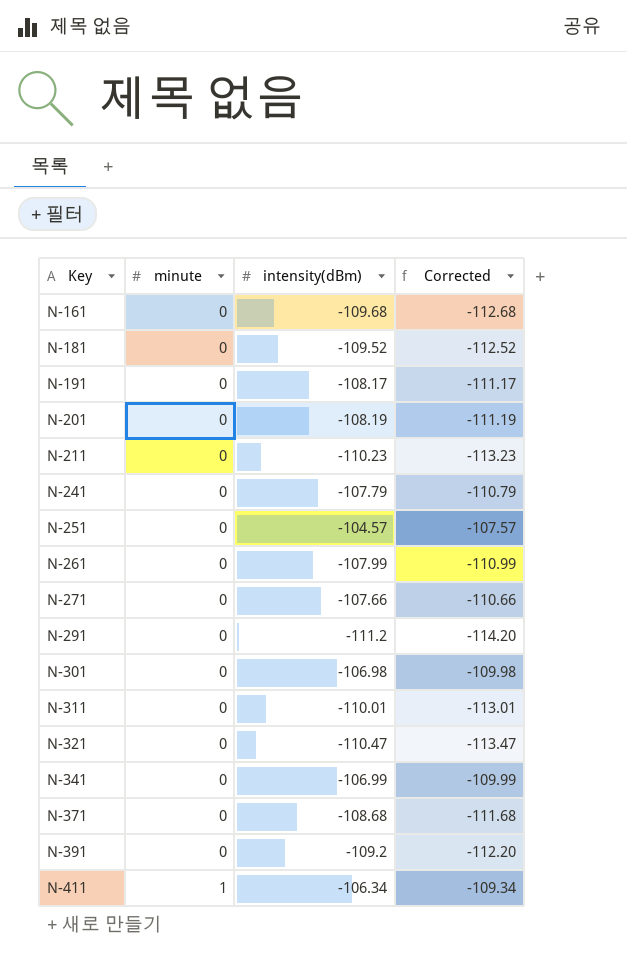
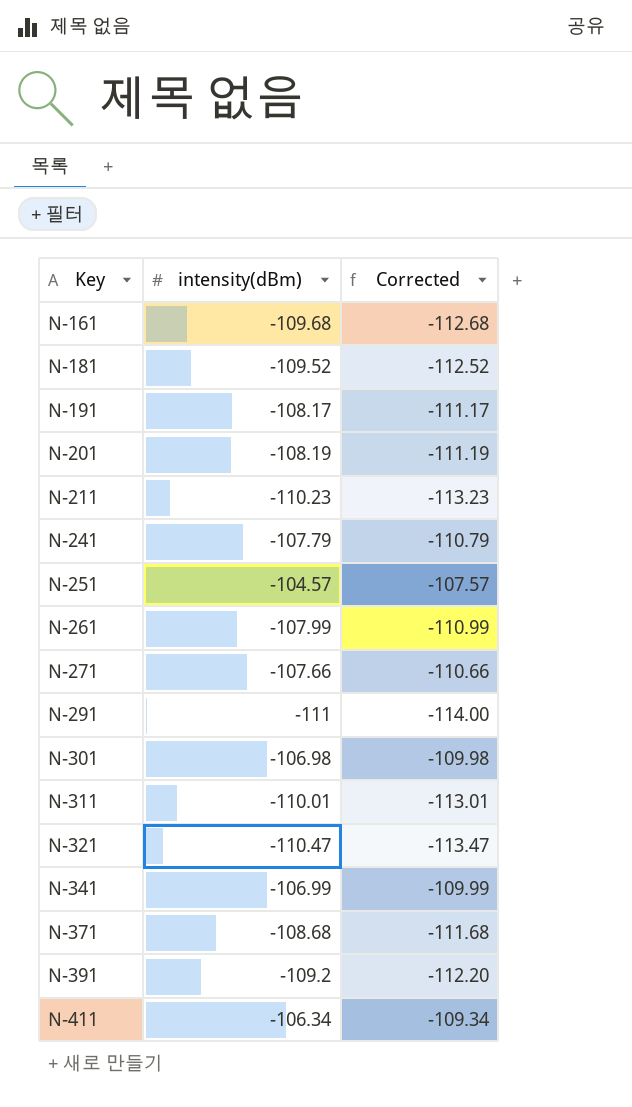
column minute | position: 2 -> none
N-291 | intensity(dBm): -111.2 -> -111
N-291 | Corrected: -114.20 -> -114.00

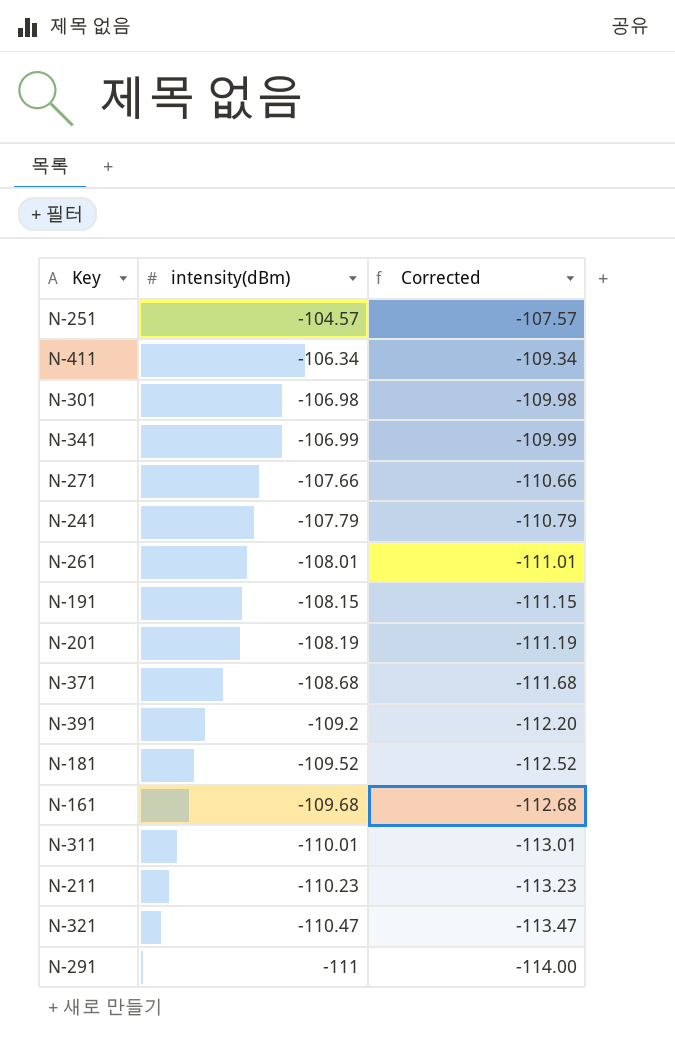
row order: Key ascending -> intensity(dBm) descending
N-261 | intensity(dBm): -107.99 -> -108.01
N-261 | Corrected: -110.99 -> -111.01
N-191 | intensity(dBm): -108.17 -> -108.15
N-191 | Corrected: -111.17 -> -111.15

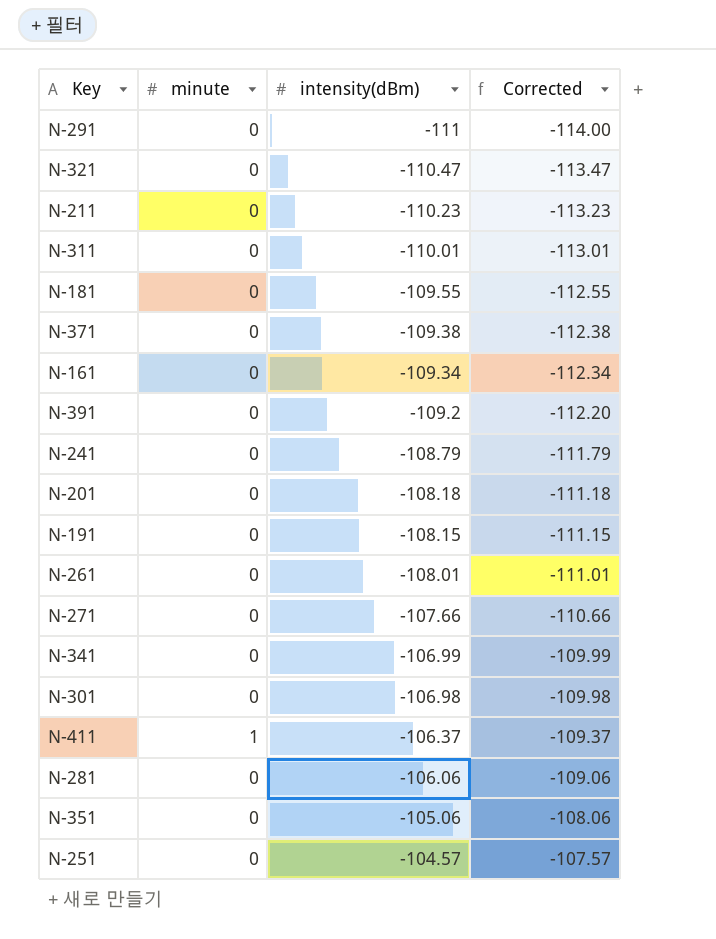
row order: intensity(dBm) descending -> intensity(dBm) ascending
column minute | position: none -> 2
N-181 | intensity(dBm): -109.52 -> -109.55
N-181 | Corrected: -112.52 -> -112.55
N-371 | intensity(dBm): -108.68 -> -109.38
N-371 | Corrected: -111.68 -> -112.38
N-161 | intensity(dBm): -109.68 -> -109.34
N-161 | Corrected: -112.68 -> -112.34
N-241 | intensity(dBm): -107.79 -> -108.79
N-241 | Corrected: -110.79 -> -111.79
N-201 | intensity(dBm): -108.19 -> -108.18
N-201 | Corrected: -111.19 -> -111.18
N-411 | intensity(dBm): -106.34 -> -106.37
N-411 | Corrected: -109.34 -> -109.37
row N-281: none -> 0 | -106.06 | -109.06
row N-351: none -> 0 | -105.06 | -108.06

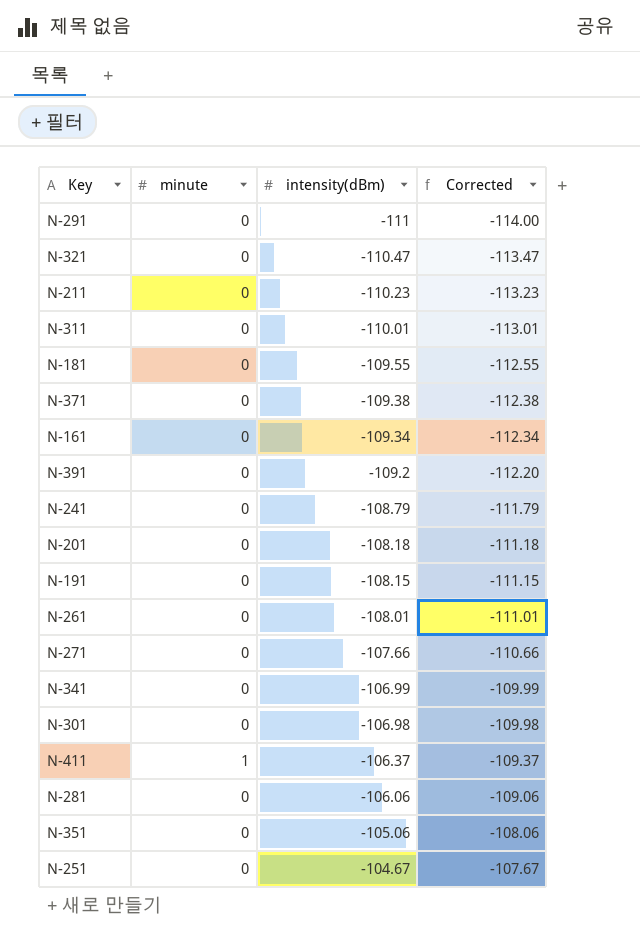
N-251 | intensity(dBm): -104.57 -> -104.67
N-251 | Corrected: -107.57 -> -107.67

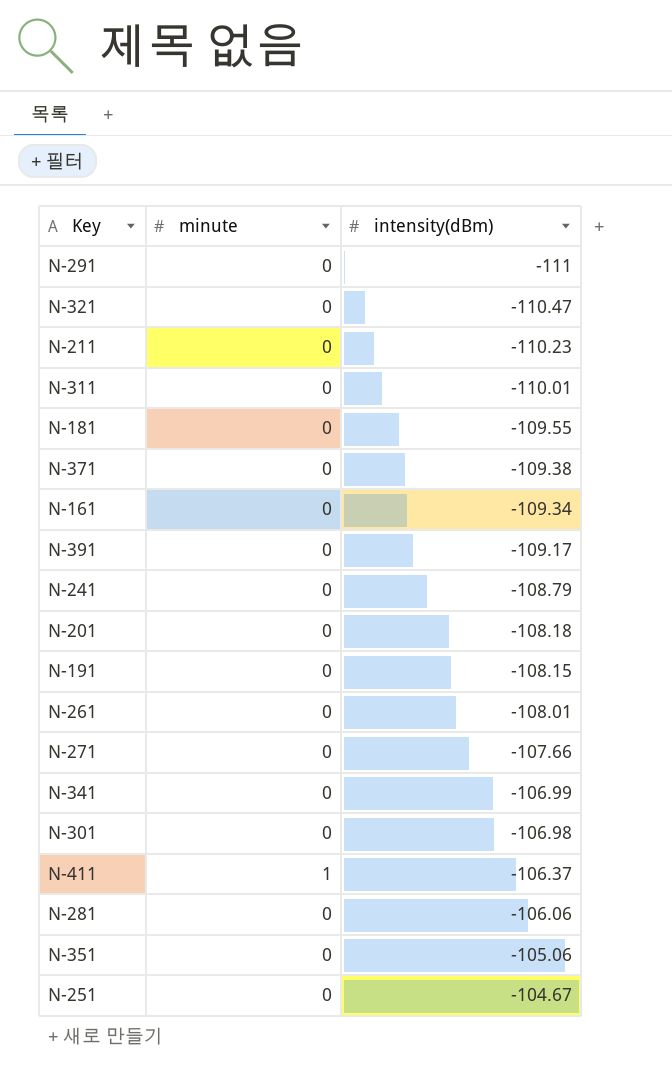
column Corrected | formula: [intensity(dBm)] - 3 -> none
N-391 | intensity(dBm): -109.2 -> -109.17

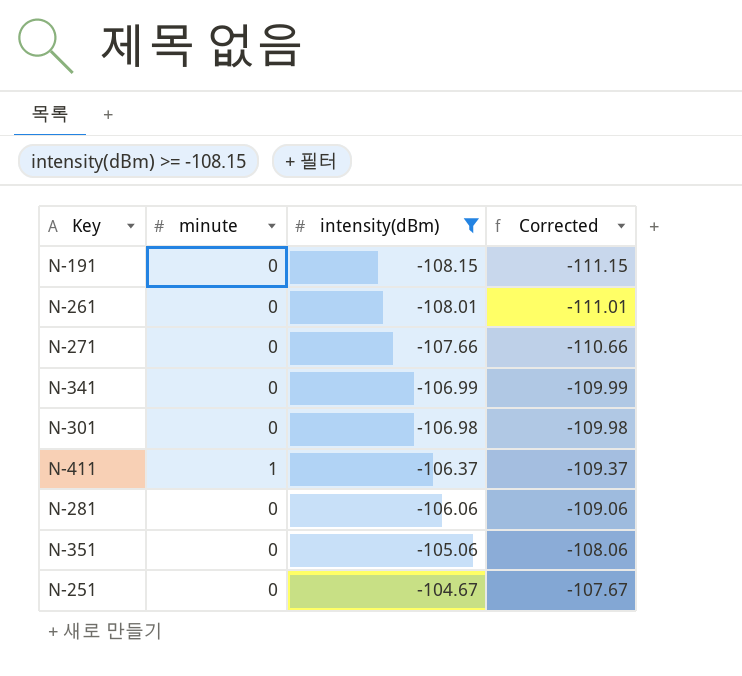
filter: none -> intensity(dBm) >= -108.15
column Corrected | formula: none -> [intensity(dBm)] - 3

